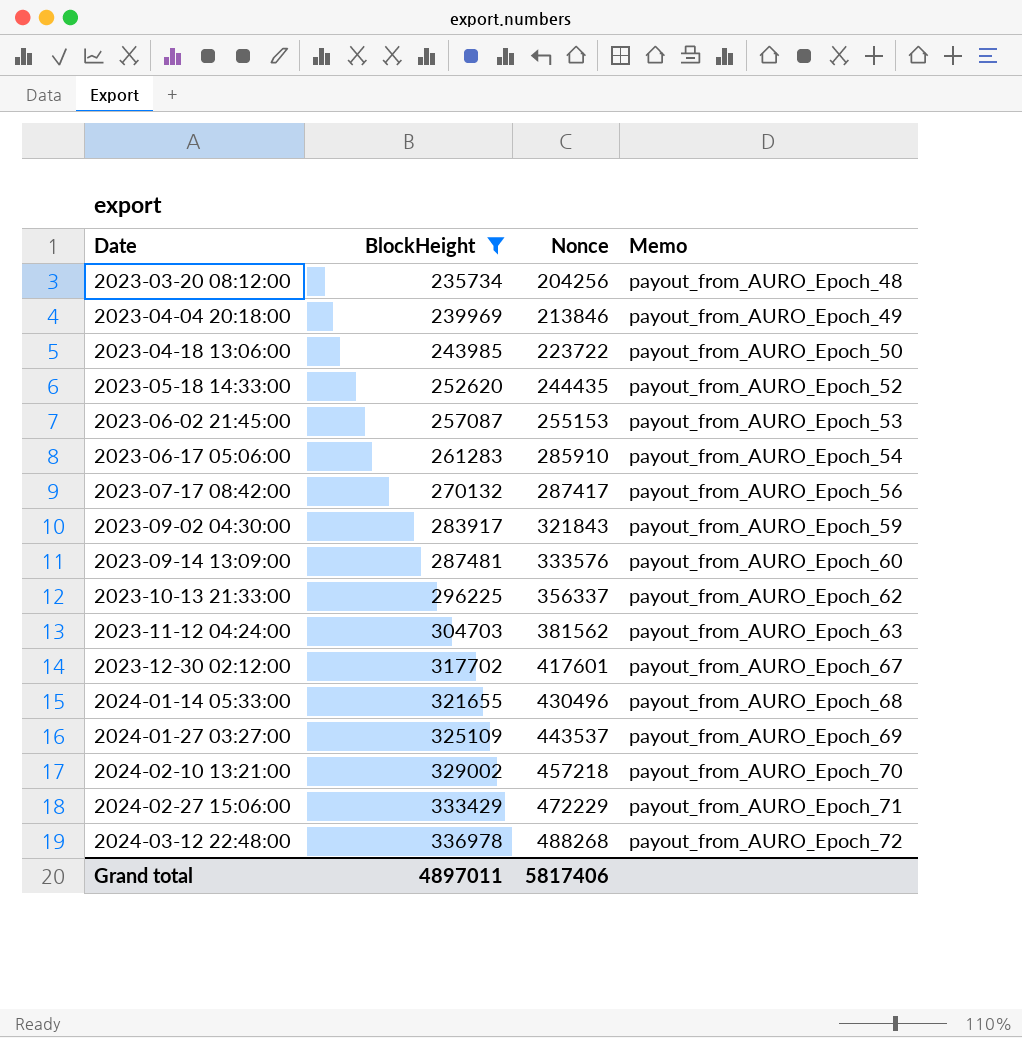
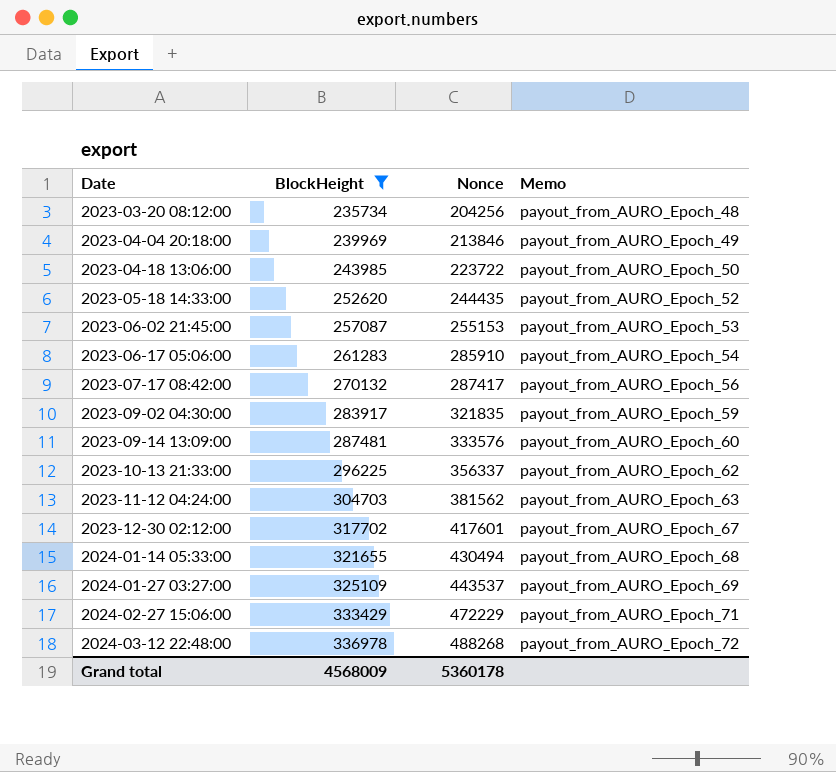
row 2024-02-10 13:21:00: 329002 | 457218 | payout_from_AURO_Epoch_70 -> none
2023-09-02 04:30:00 | Nonce: 321843 -> 321835
2024-01-14 05:33:00 | Nonce: 430496 -> 430494
Grand total | BlockHeight: 4897011 -> 4568009
Grand total | Nonce: 5817406 -> 5360178

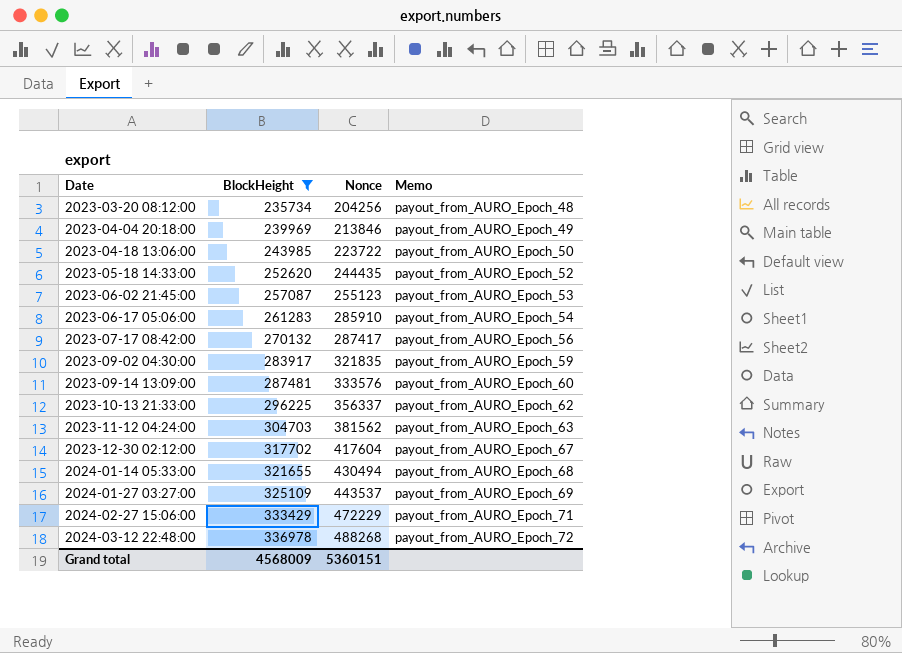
2023-06-02 21:45:00 | Nonce: 255153 -> 255123
2023-12-30 02:12:00 | Nonce: 417601 -> 417604
Grand total | Nonce: 5360178 -> 5360151

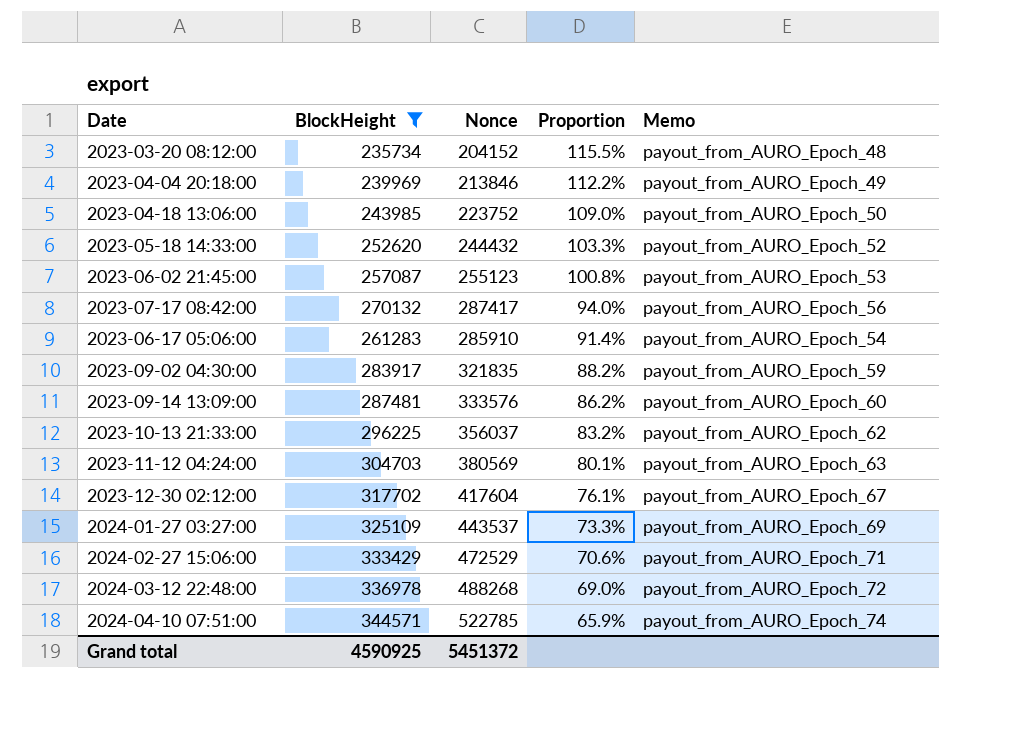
row order: Date ascending -> Proportion descending
column Proportion | formula: none -> [BlockHeight] / [Nonce]
row 2024-01-14 05:33:00: 321655 | 430494 | payout_from_AURO_Epoch_68 -> none
2023-03-20 08:12:00 | Nonce: 204256 -> 204152
2023-04-18 13:06:00 | Nonce: 223722 -> 223752
2023-05-18 14:33:00 | Nonce: 244435 -> 244432
2023-10-13 21:33:00 | Nonce: 356337 -> 356037
2023-11-12 04:24:00 | Nonce: 381562 -> 380569
2024-02-27 15:06:00 | Nonce: 472229 -> 472529
row 2024-04-10 07:51:00: none -> 344571 | 522785 | 65.9% | payout_from_AURO_Epoch_74
Grand total | BlockHeight: 4568009 -> 4590925
Grand total | Nonce: 5360151 -> 5451372

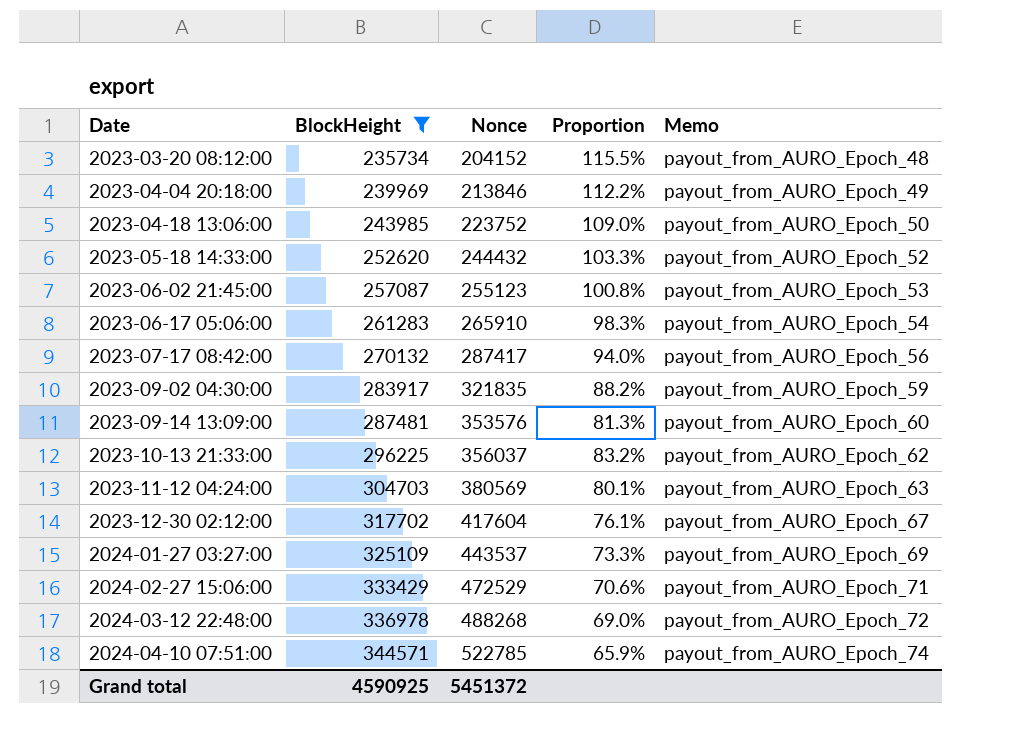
row order: Proportion descending -> Date ascending
2023-06-17 05:06:00 | Nonce: 285910 -> 265910
2023-06-17 05:06:00 | Proportion: 91.4% -> 98.3%
2023-09-14 13:09:00 | Nonce: 333576 -> 353576
2023-09-14 13:09:00 | Proportion: 86.2% -> 81.3%

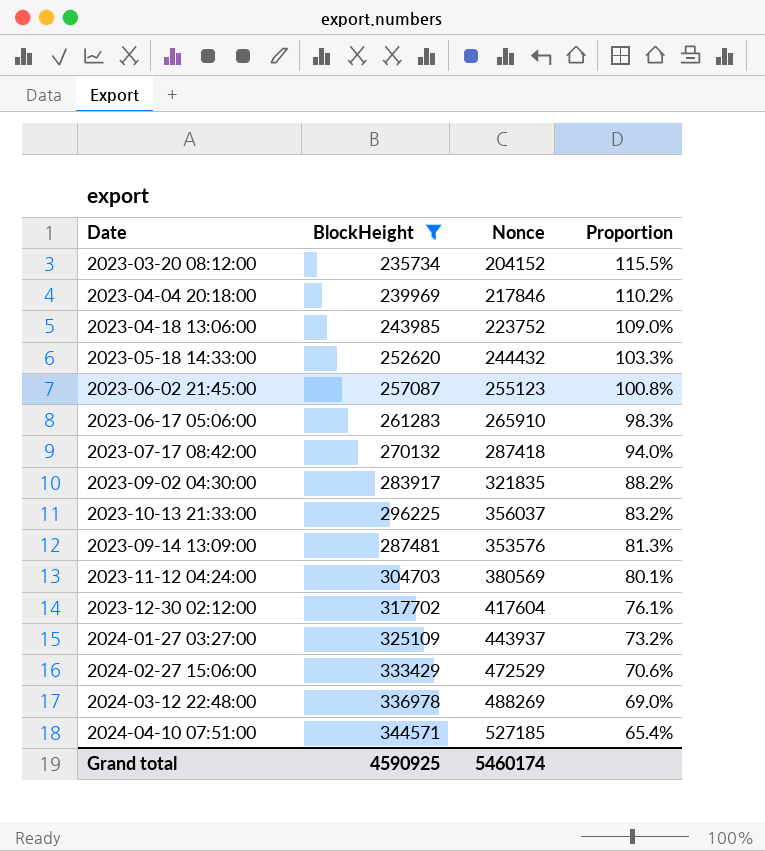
row order: Date ascending -> Proportion descending
column Memo | position: 5 -> none
2023-04-04 20:18:00 | Nonce: 213846 -> 217846
2023-04-04 20:18:00 | Proportion: 112.2% -> 110.2%
2023-07-17 08:42:00 | Nonce: 287417 -> 287418
2024-01-27 03:27:00 | Nonce: 443537 -> 443937
2024-01-27 03:27:00 | Proportion: 73.3% -> 73.2%
2024-03-12 22:48:00 | Nonce: 488268 -> 488269
2024-04-10 07:51:00 | Nonce: 522785 -> 527185
2024-04-10 07:51:00 | Proportion: 65.9% -> 65.4%
Grand total | Nonce: 5451372 -> 5460174

